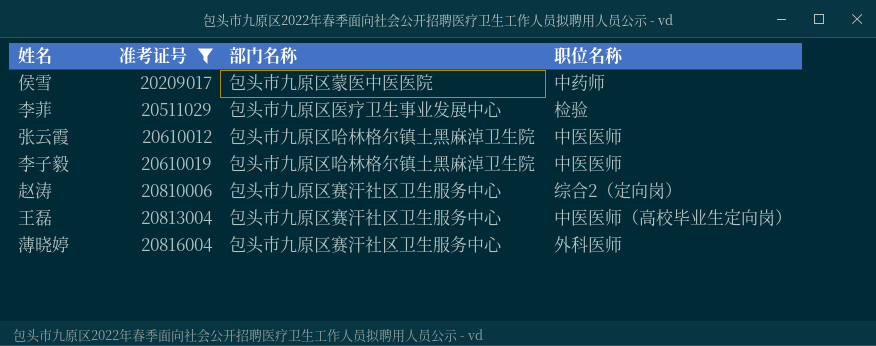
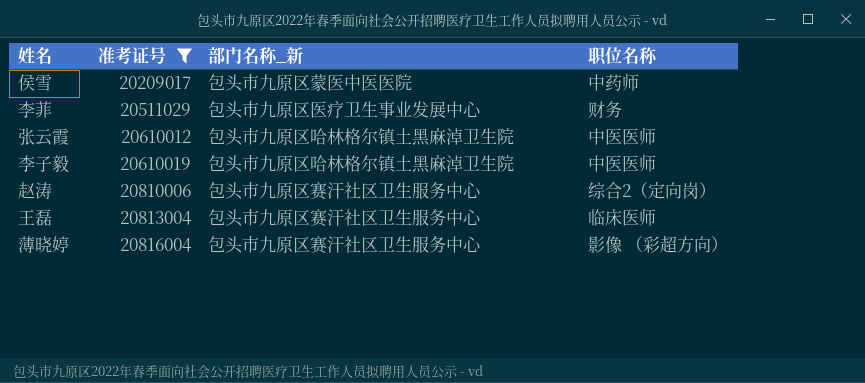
column name: 部门名称 -> 部门名称_新
李菲 | 职位名称: 检验 -> 财务
王磊 | 职位名称: 中医医师（高校毕业生定向岗） -> 临床医师
薄晓婷 | 职位名称: 外科医师 -> 影像 （彩超方向）

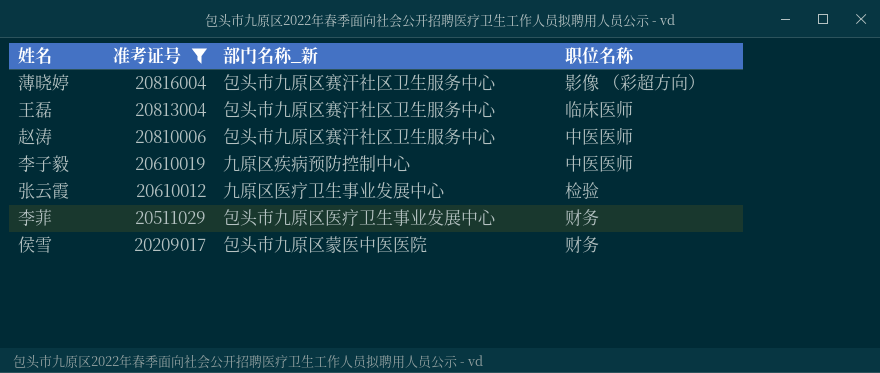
row order: 准考证号 ascending -> 准考证号 descending
赵涛 | 职位名称: 综合2（定向岗） -> 中医医师
李子毅 | 部门名称_新: 包头市九原区哈林格尔镇土黑麻淖卫生院 -> 九原区疾病预防控制中心
张云霞 | 部门名称_新: 包头市九原区哈林格尔镇土黑麻淖卫生院 -> 九原区医疗卫生事业发展中心
张云霞 | 职位名称: 中医医师 -> 检验
侯雪 | 职位名称: 中药师 -> 财务

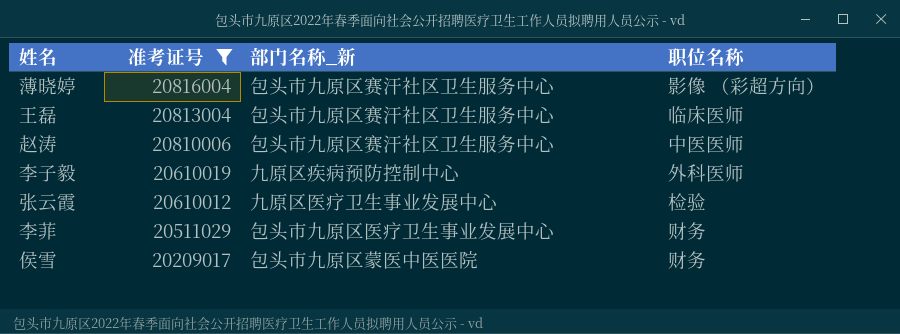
李子毅 | 职位名称: 中医医师 -> 外科医师

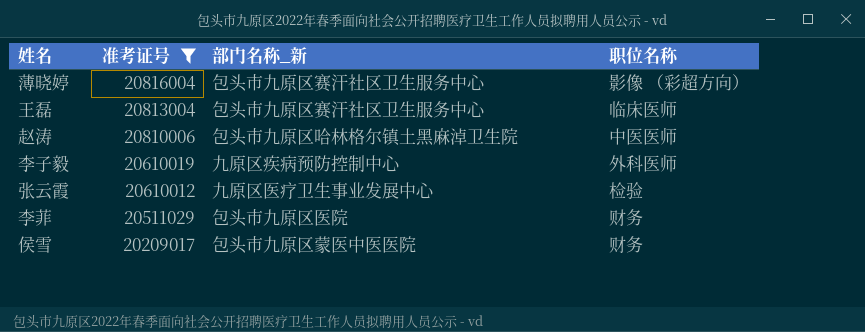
赵涛 | 部门名称_新: 包头市九原区赛汗社区卫生服务中心 -> 包头市九原区哈林格尔镇土黑麻淖卫生院
李菲 | 部门名称_新: 包头市九原区医疗卫生事业发展中心 -> 包头市九原区医院

